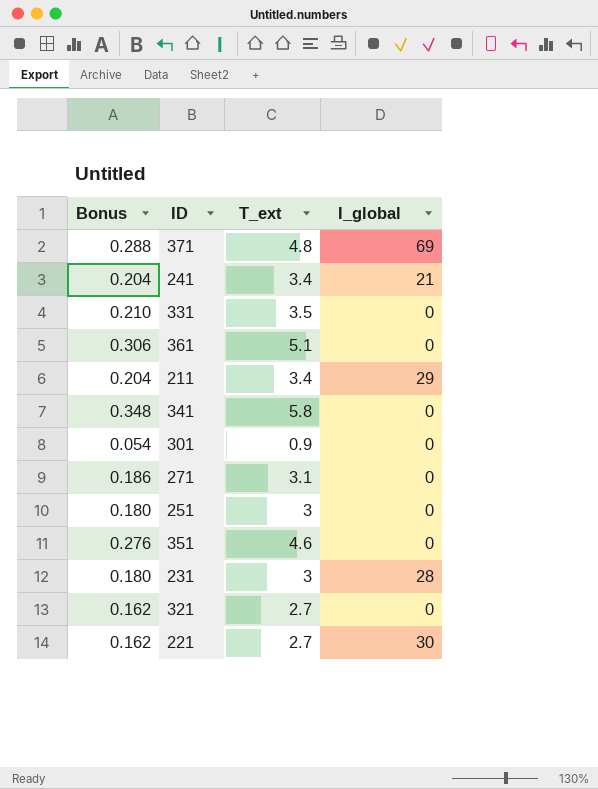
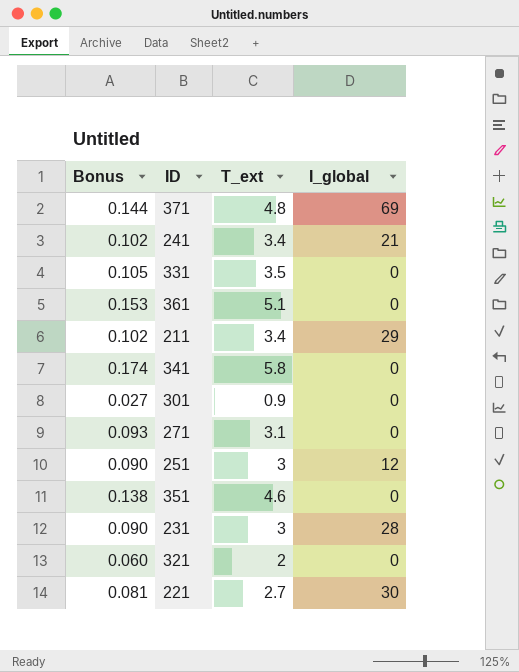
column Bonus | formula: [T_ext] * 0.06 -> [T_ext] * 0.03
251 | I_global: 0 -> 12
321 | T_ext: 2.7 -> 2

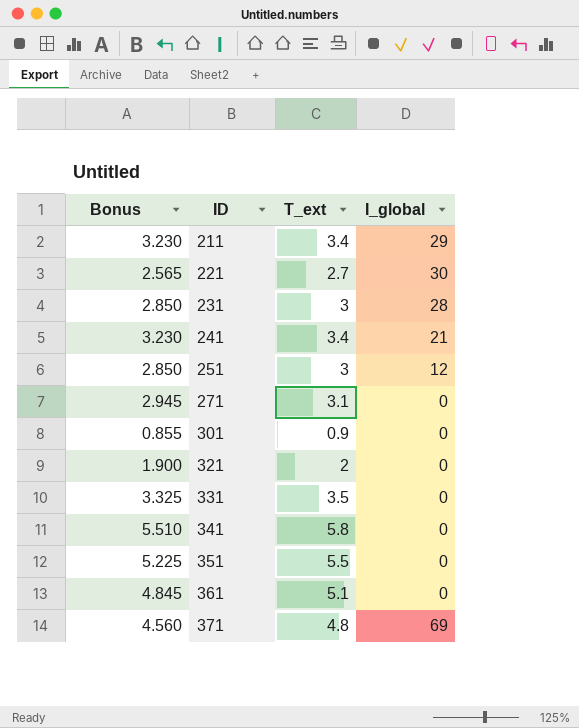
row order: none -> ID ascending
column Bonus | formula: [T_ext] * 0.03 -> [T_ext] * 0.95
351 | T_ext: 4.6 -> 5.5

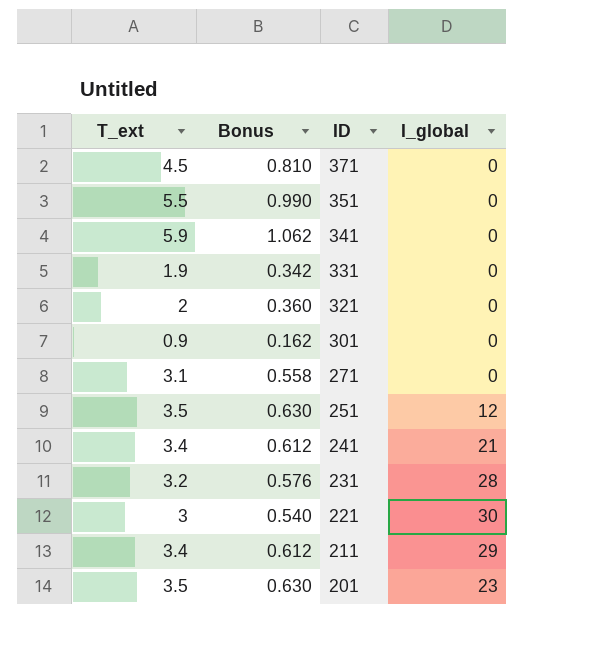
row order: ID ascending -> ID descending
column T_ext | position: 3 -> 1
column Bonus | formula: [T_ext] * 0.95 -> [T_ext] * 0.18
row 361: 4.845 | 5.1 | 0 -> none
371 | T_ext: 4.8 -> 4.5
371 | I_global: 69 -> 0
341 | T_ext: 5.8 -> 5.9
331 | T_ext: 3.5 -> 1.9
251 | T_ext: 3 -> 3.5
231 | T_ext: 3 -> 3.2
221 | T_ext: 2.7 -> 3
row 201: none -> 3.5 | 0.630 | 23

